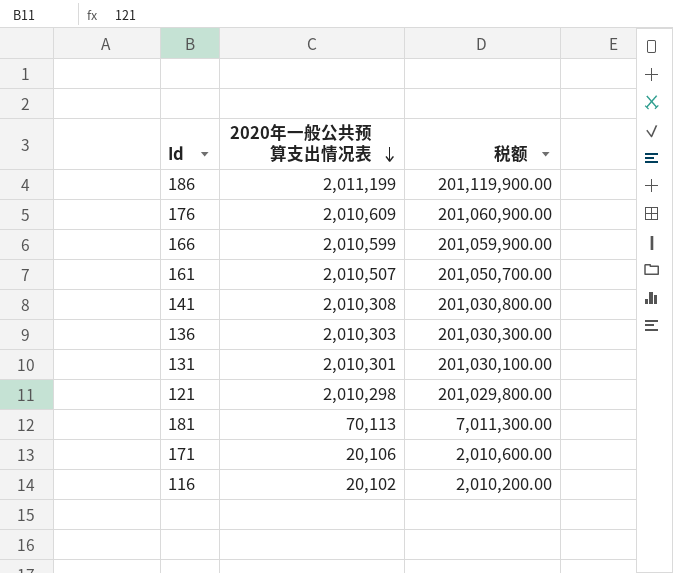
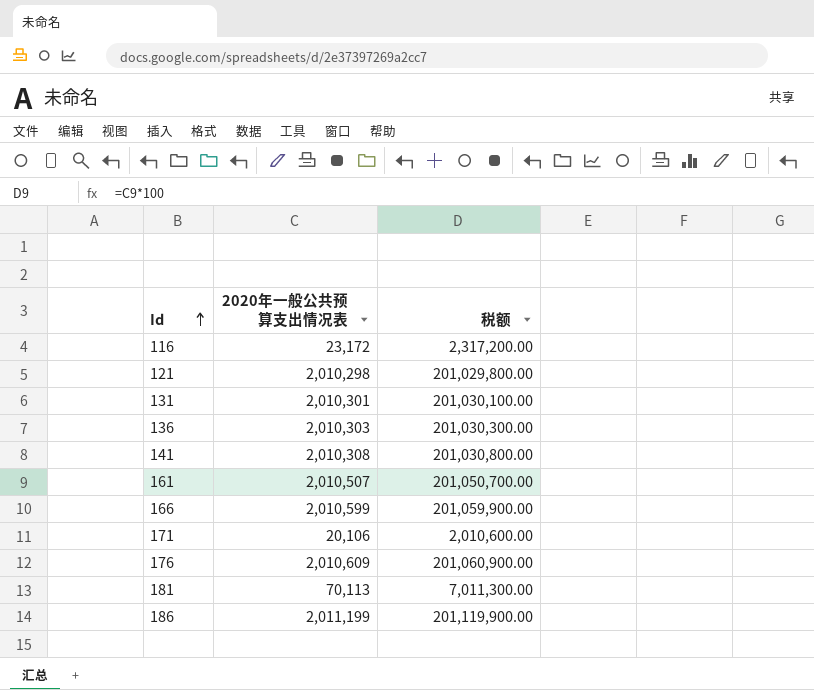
row order: 2020年一般公共预算支出情况表 descending -> Id ascending
116 | 2020年一般公共预算支出情况表: 20,102 -> 23,172
116 | 税额: 2,010,200.00 -> 2,317,200.00

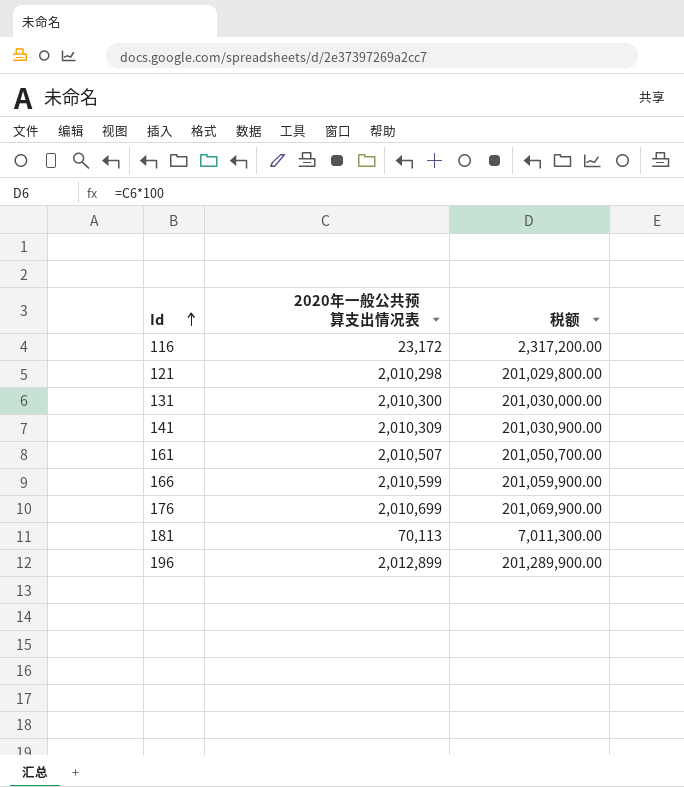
row 136: 2,010,303 | 201,030,300.00 -> none
row 171: 20,106 | 2,010,600.00 -> none
row 186: 2,011,199 | 201,119,900.00 -> none
131 | 2020年一般公共预算支出情况表: 2,010,301 -> 2,010,300
131 | 税额: 201,030,100.00 -> 201,030,000.00
141 | 2020年一般公共预算支出情况表: 2,010,308 -> 2,010,309
141 | 税额: 201,030,800.00 -> 201,030,900.00
176 | 2020年一般公共预算支出情况表: 2,010,609 -> 2,010,699
176 | 税额: 201,060,900.00 -> 201,069,900.00
row 196: none -> 2,012,899 | 201,289,900.00

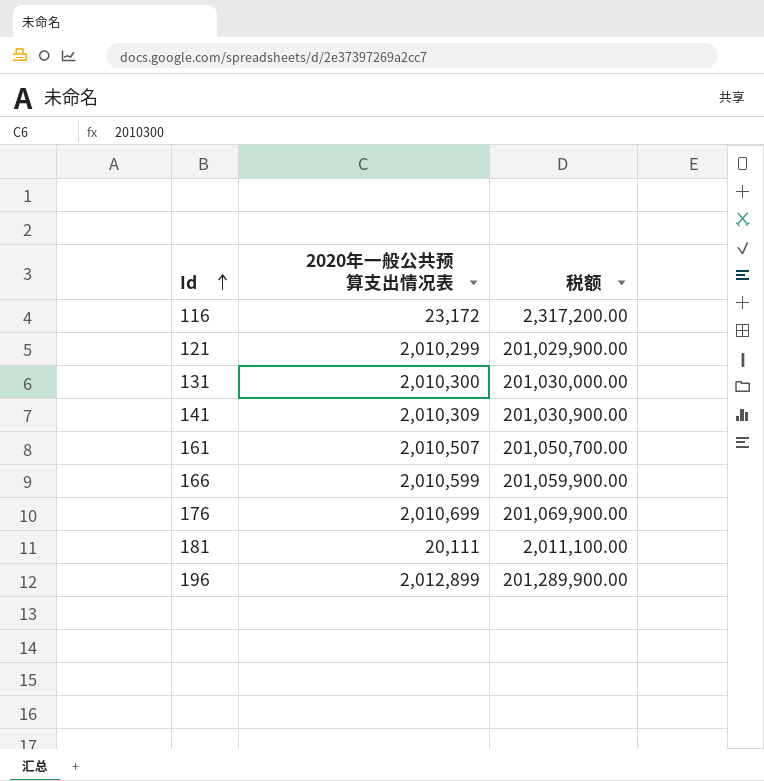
121 | 2020年一般公共预算支出情况表: 2,010,298 -> 2,010,299
121 | 税额: 201,029,800.00 -> 201,029,900.00
181 | 2020年一般公共预算支出情况表: 70,113 -> 20,111
181 | 税额: 7,011,300.00 -> 2,011,100.00

